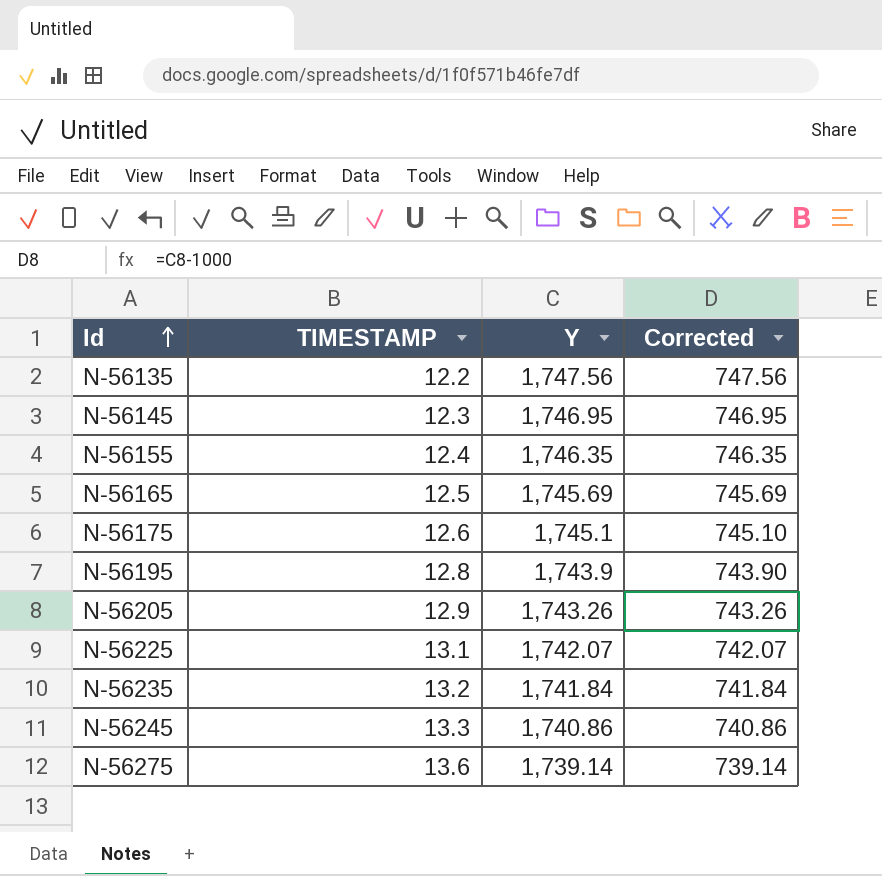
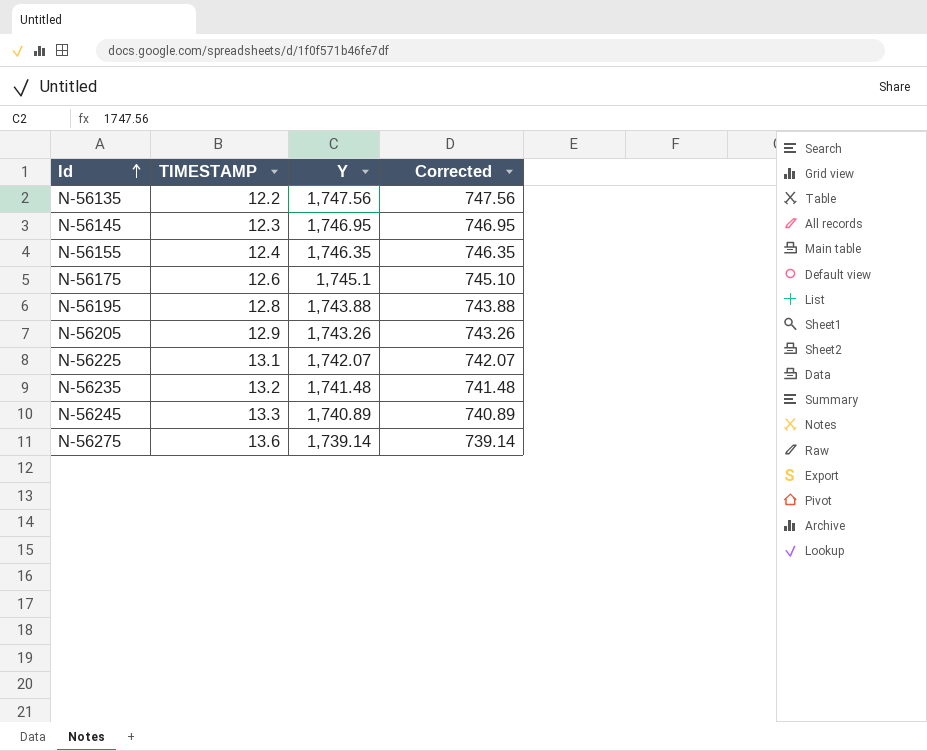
row N-56165: 12.5 | 1,745.69 | 745.69 -> none
N-56195 | Y: 1,743.9 -> 1,743.88
N-56195 | Corrected: 743.90 -> 743.88
N-56235 | Y: 1,741.84 -> 1,741.48
N-56235 | Corrected: 741.84 -> 741.48
N-56245 | Y: 1,740.86 -> 1,740.89
N-56245 | Corrected: 740.86 -> 740.89

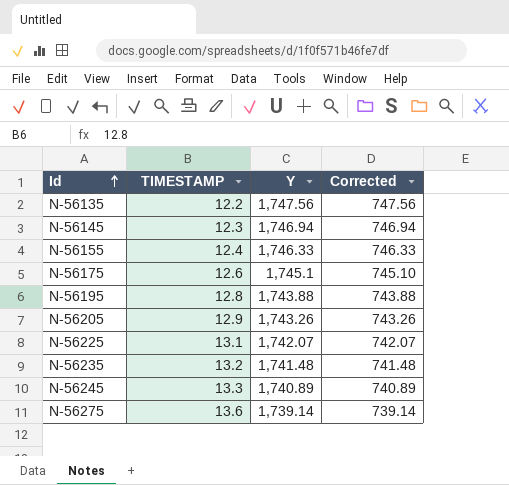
N-56145 | Y: 1,746.95 -> 1,746.94
N-56145 | Corrected: 746.95 -> 746.94
N-56155 | Y: 1,746.35 -> 1,746.33
N-56155 | Corrected: 746.35 -> 746.33

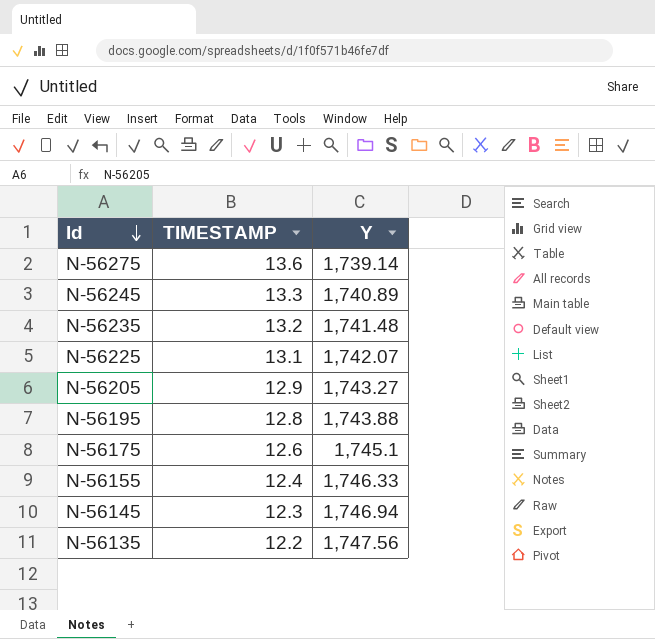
row order: Id ascending -> Id descending
column Corrected | formula: [Y] - 1000 -> none
N-56205 | Y: 1,743.26 -> 1,743.27

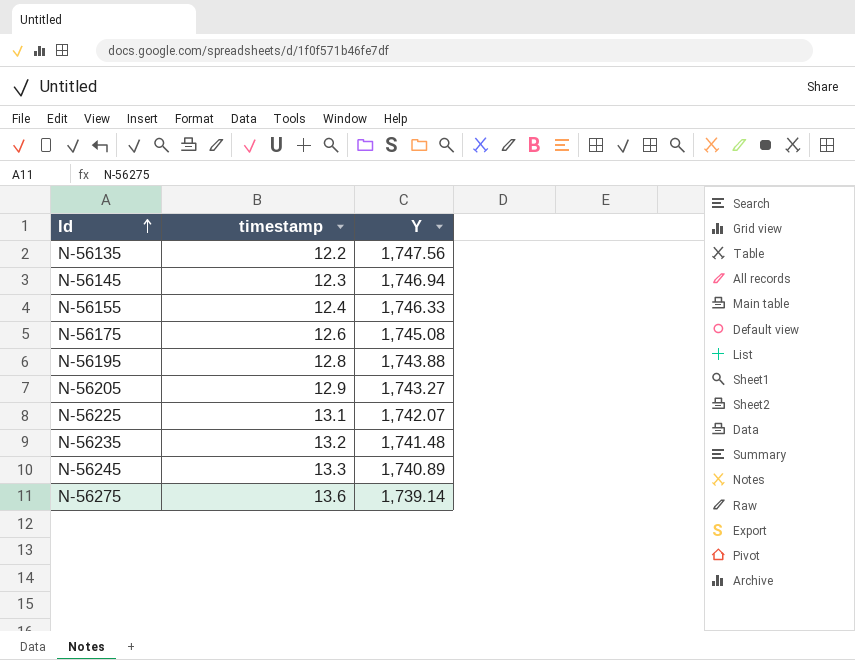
row order: Id descending -> Id ascending
column name: TIMESTAMP -> timestamp
N-56175 | Y: 1,745.1 -> 1,745.08

